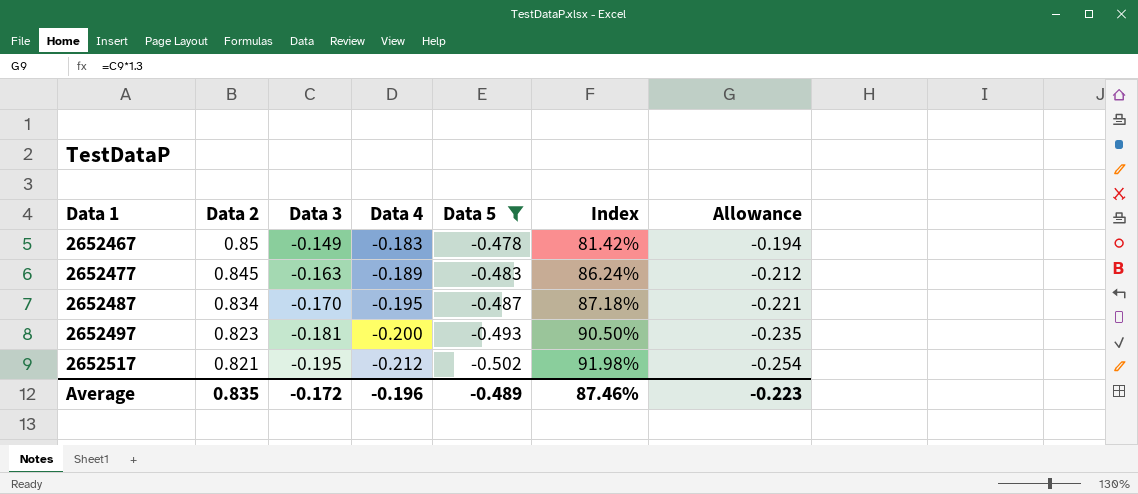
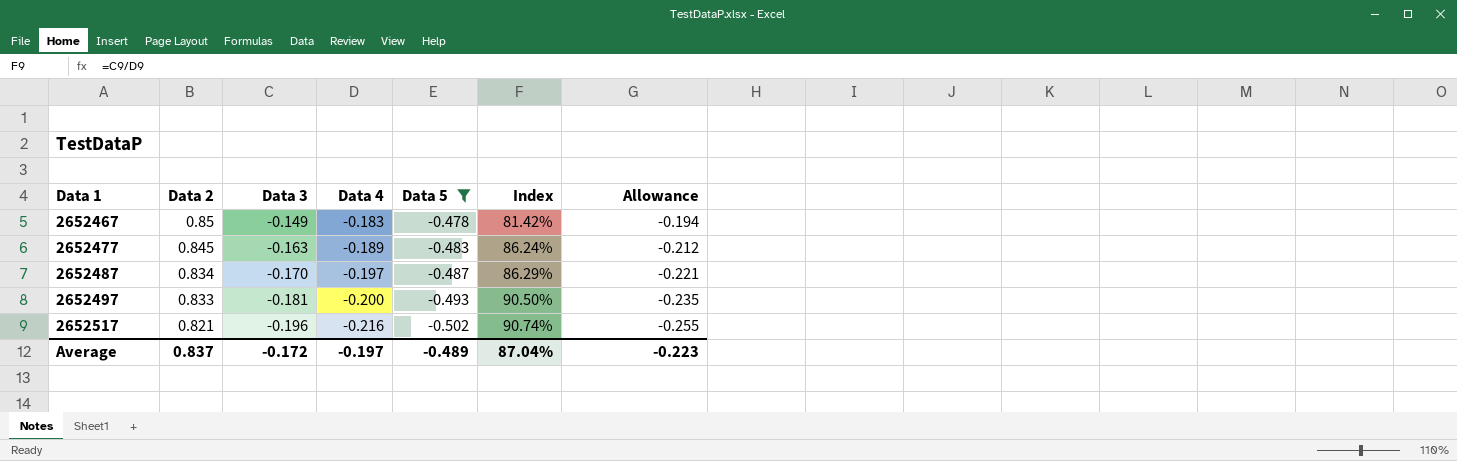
2652487 | Data 4: -0.195 -> -0.197
2652487 | Index: 87.18% -> 86.29%
2652497 | Data 2: 0.823 -> 0.833
2652517 | Data 3: -0.195 -> -0.196
2652517 | Data 4: -0.212 -> -0.216
2652517 | Index: 91.98% -> 90.74%
2652517 | Allowance: -0.254 -> -0.255
Average | Data 2: 0.835 -> 0.837
Average | Data 4: -0.196 -> -0.197
Average | Index: 87.46% -> 87.04%

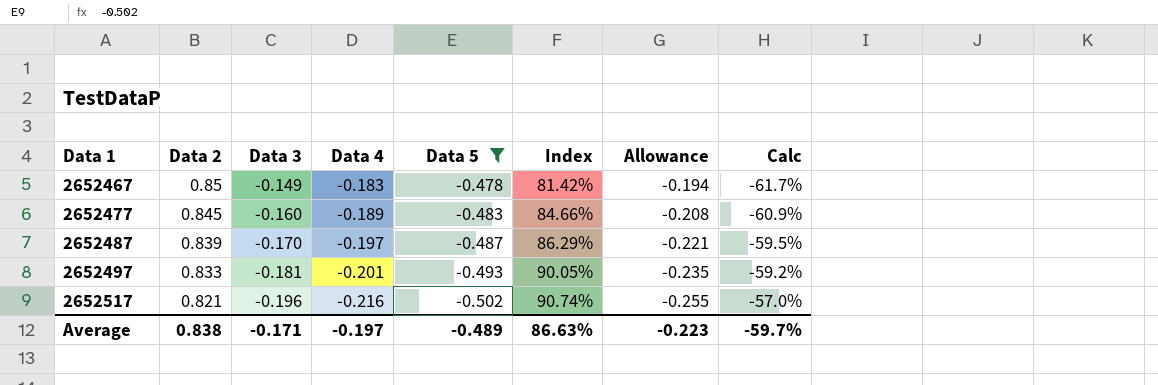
column Calc | formula: none -> ([Data 4] - [Data 5]) / [Data 5]
2652477 | Data 3: -0.163 -> -0.160
2652477 | Index: 86.24% -> 84.66%
2652477 | Allowance: -0.212 -> -0.208
2652487 | Data 2: 0.834 -> 0.839
2652497 | Data 4: -0.200 -> -0.201
2652497 | Index: 90.50% -> 90.05%
Average | Data 2: 0.837 -> 0.838
Average | Data 3: -0.172 -> -0.171
Average | Index: 87.04% -> 86.63%

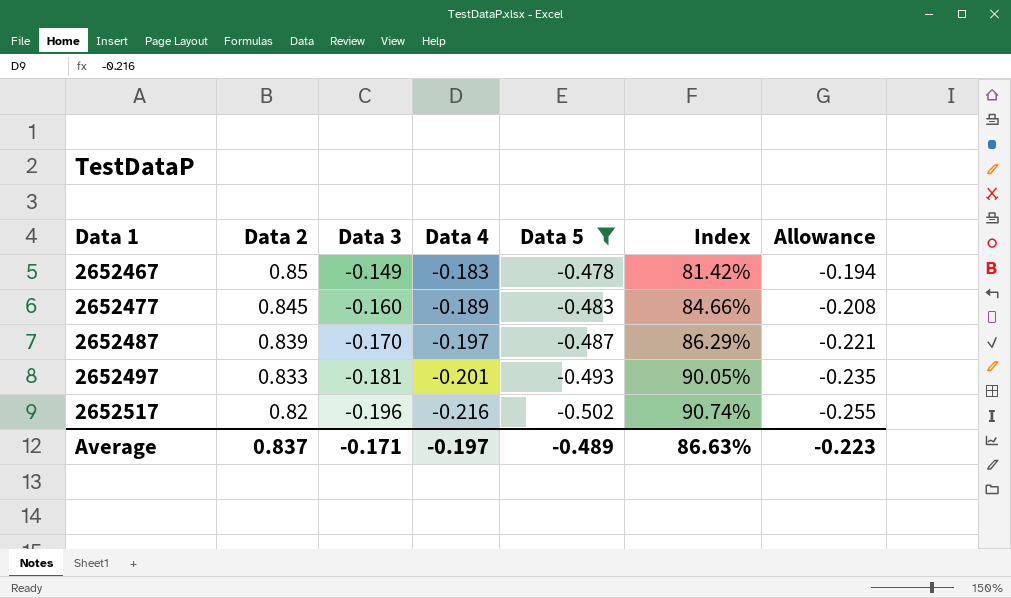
column Calc | formula: ([Data 4] - [Data 5]) / [Data 5] -> none
2652517 | Data 2: 0.821 -> 0.82
Average | Data 2: 0.838 -> 0.837

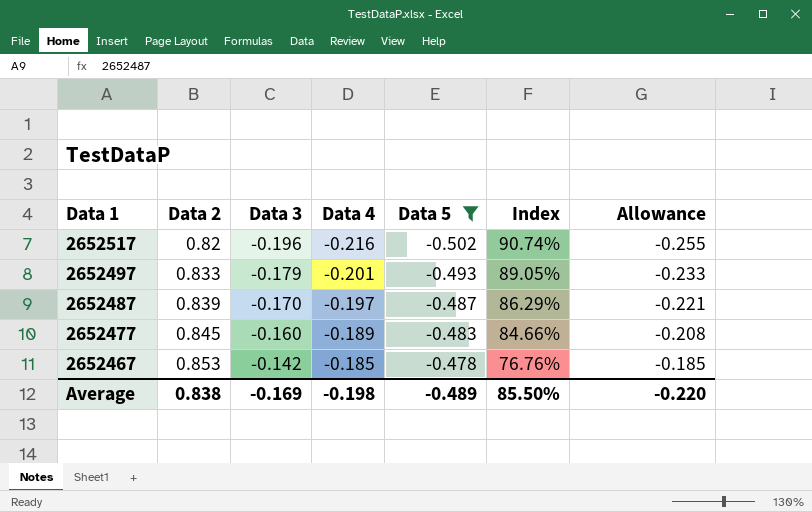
row order: Data 1 ascending -> Data 1 descending
2652497 | Data 3: -0.181 -> -0.179
2652497 | Index: 90.05% -> 89.05%
2652497 | Allowance: -0.235 -> -0.233
2652467 | Data 2: 0.85 -> 0.853
2652467 | Data 3: -0.149 -> -0.142
2652467 | Data 4: -0.183 -> -0.185
2652467 | Index: 81.42% -> 76.76%
2652467 | Allowance: -0.194 -> -0.185
Average | Data 2: 0.837 -> 0.838
Average | Data 3: -0.171 -> -0.169
Average | Data 4: -0.197 -> -0.198
Average | Index: 86.63% -> 85.50%
Average | Allowance: -0.223 -> -0.220

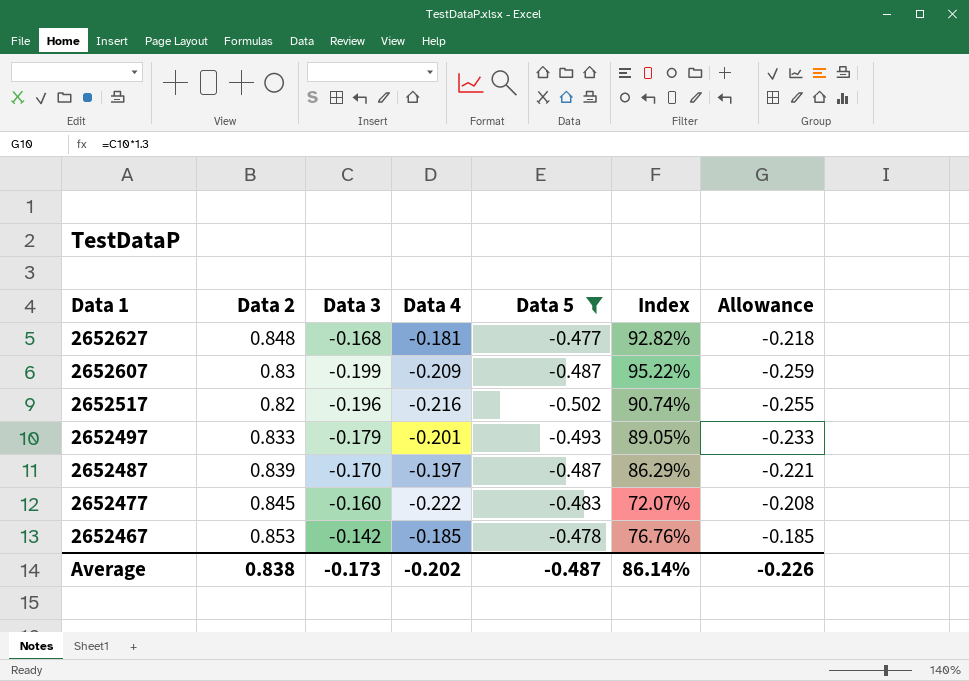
row 2652627: none -> 0.848 | -0.168 | -0.181 | -0.477 | 92.82% | -0.218
row 2652607: none -> 0.83 | -0.199 | -0.209 | -0.487 | 95.22% | -0.259
2652477 | Data 4: -0.189 -> -0.222
2652477 | Index: 84.66% -> 72.07%
Average | Data 3: -0.169 -> -0.173
Average | Data 4: -0.198 -> -0.202
Average | Data 5: -0.489 -> -0.487
Average | Index: 85.50% -> 86.14%
Average | Allowance: -0.220 -> -0.226

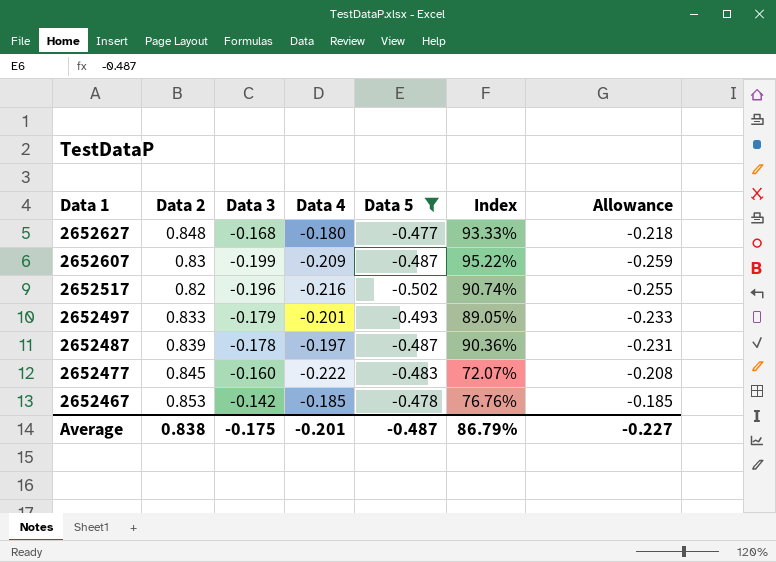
2652627 | Data 4: -0.181 -> -0.180
2652627 | Index: 92.82% -> 93.33%
2652487 | Data 3: -0.170 -> -0.178
2652487 | Index: 86.29% -> 90.36%
2652487 | Allowance: -0.221 -> -0.231
Average | Data 3: -0.173 -> -0.175
Average | Data 4: -0.202 -> -0.201
Average | Index: 86.14% -> 86.79%
Average | Allowance: -0.226 -> -0.227

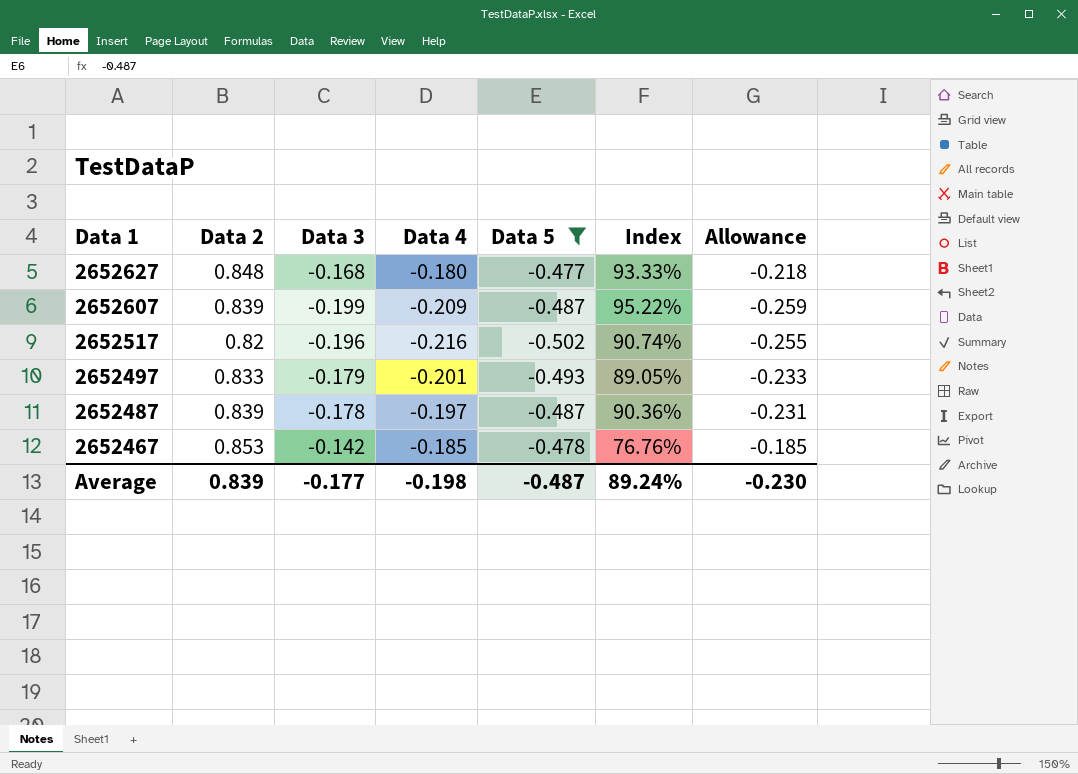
row 2652477: 0.845 | -0.160 | -0.222 | -0.483 | 72.07% | -0.208 -> none
2652607 | Data 2: 0.83 -> 0.839
Average | Data 2: 0.838 -> 0.839
Average | Data 3: -0.175 -> -0.177
Average | Data 4: -0.201 -> -0.198
Average | Index: 86.79% -> 89.24%
Average | Allowance: -0.227 -> -0.230

